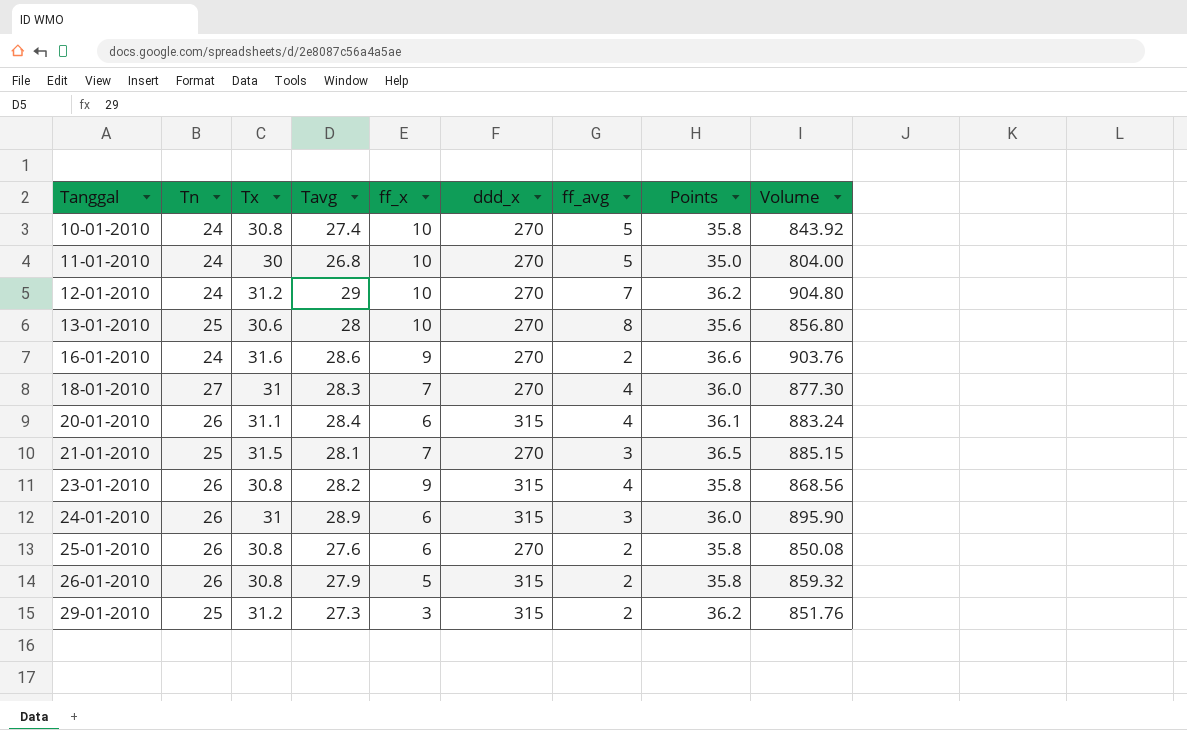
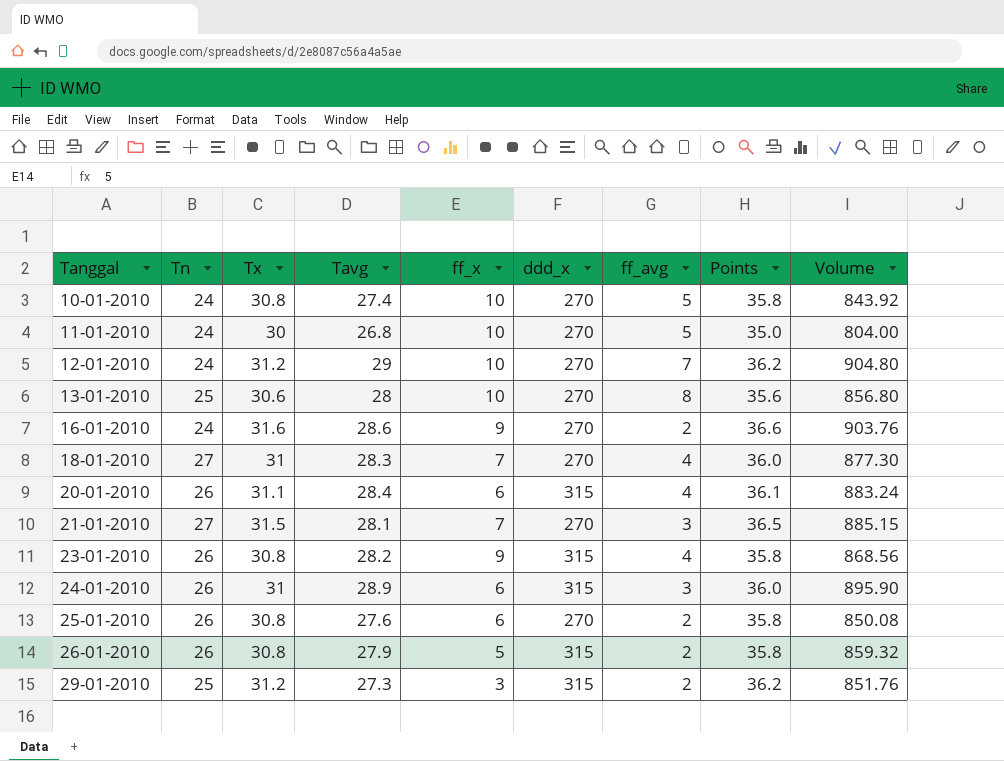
21-01-2010 | Tn: 25 -> 27

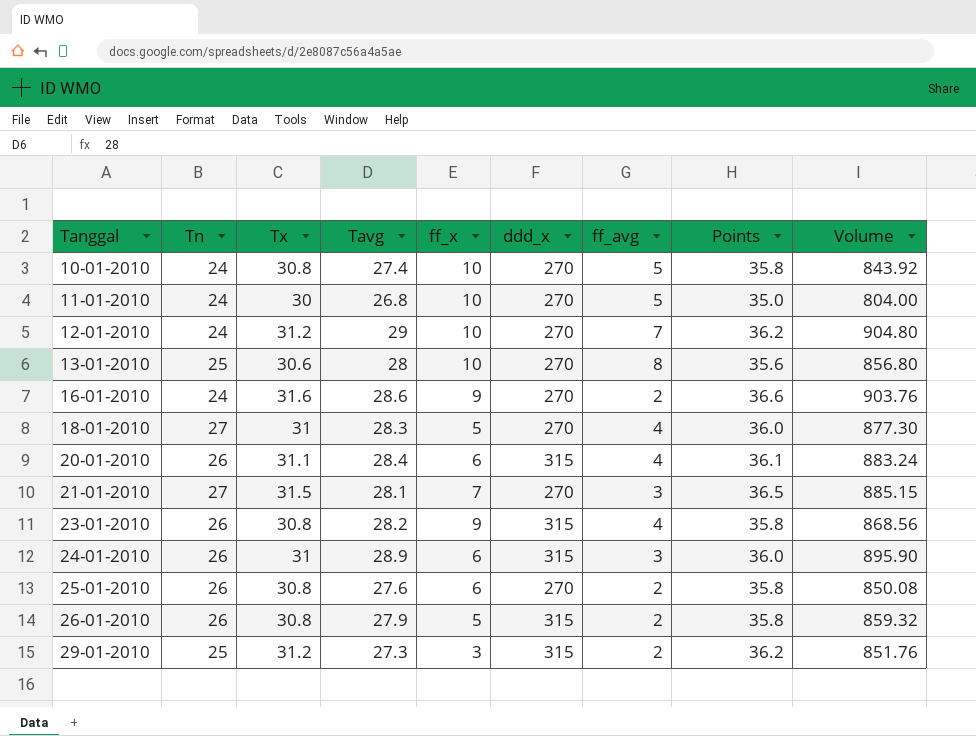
18-01-2010 | ff_x: 7 -> 5

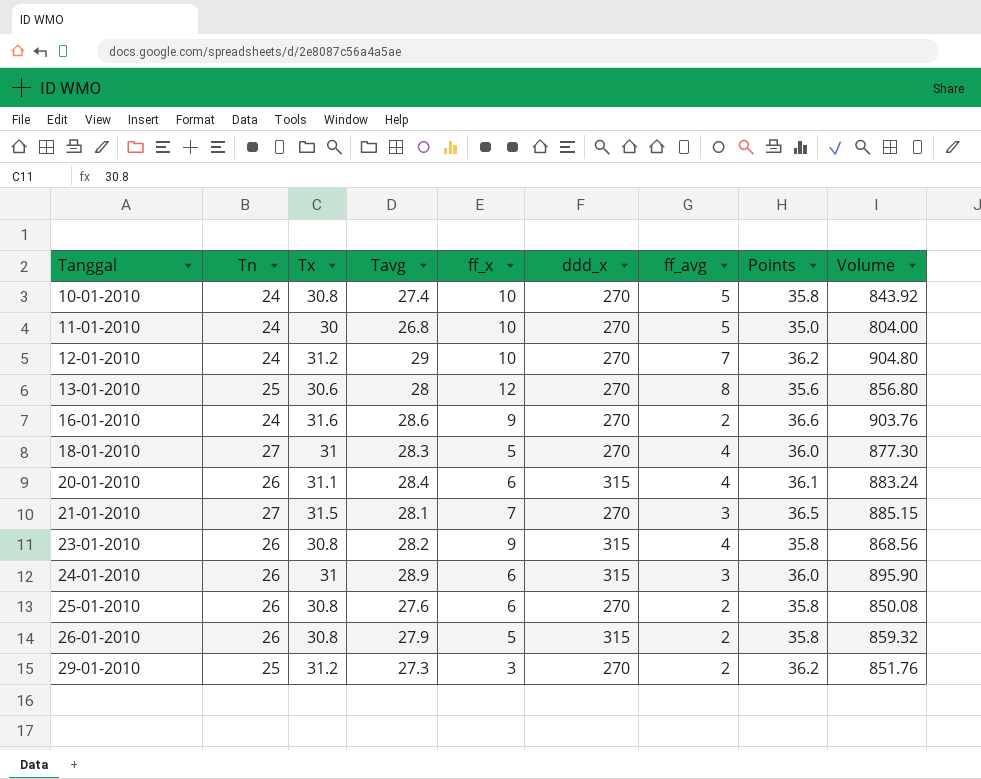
13-01-2010 | ff_x: 10 -> 12
29-01-2010 | ddd_x: 315 -> 270

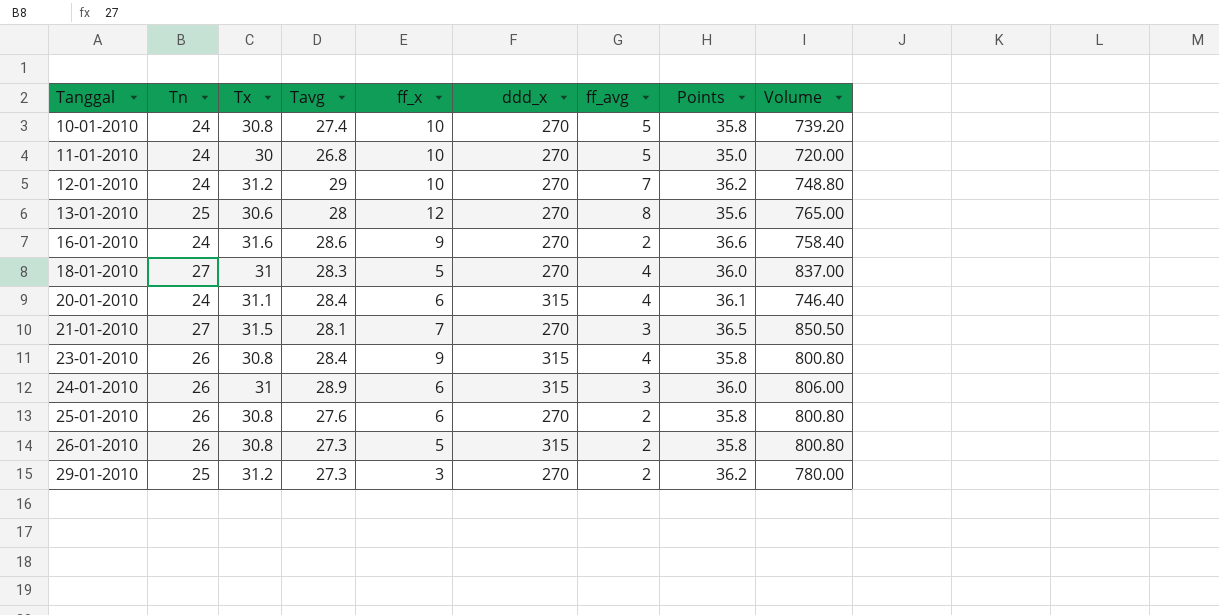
column Volume | formula: [Tx] * [Tavg] -> [Tn] * [Tx]
20-01-2010 | Tn: 26 -> 24
23-01-2010 | Tavg: 28.2 -> 28.4
26-01-2010 | Tavg: 27.9 -> 27.3

